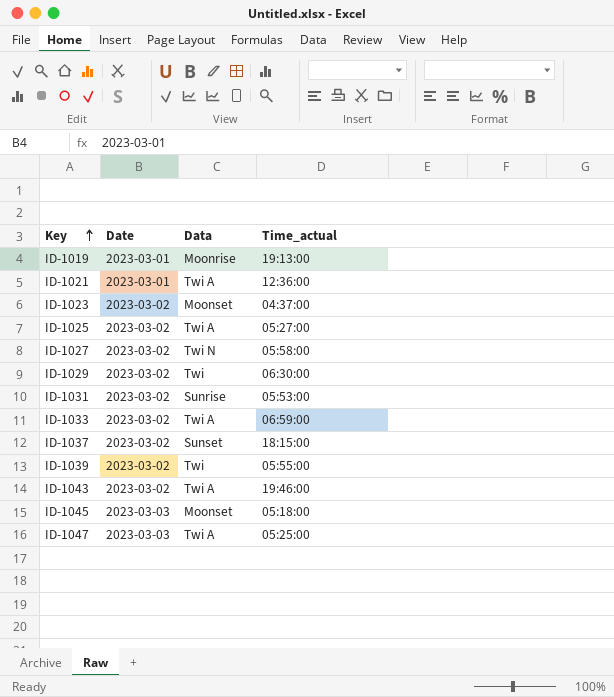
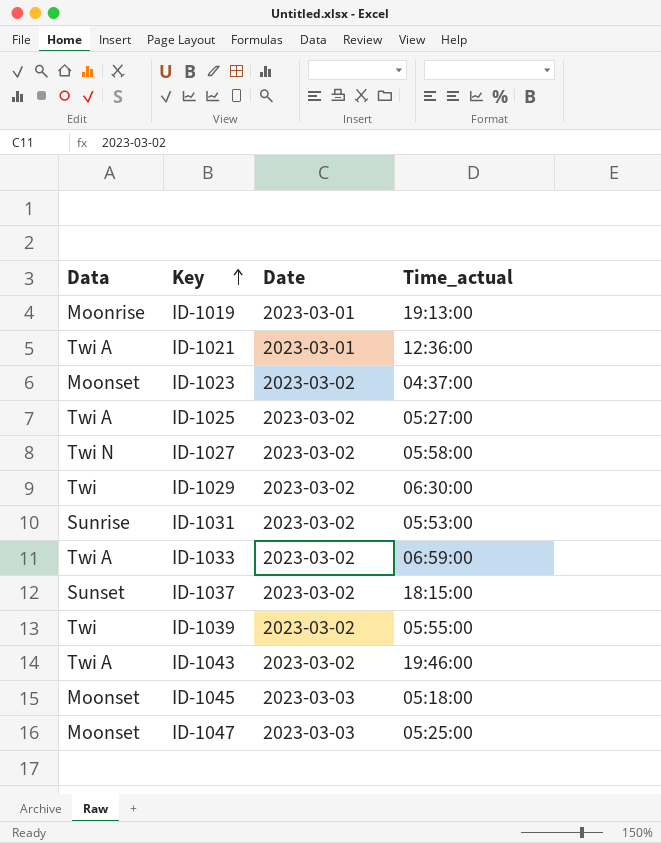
column Data | position: 3 -> 1
ID-1047 | Data: Twi A -> Moonset

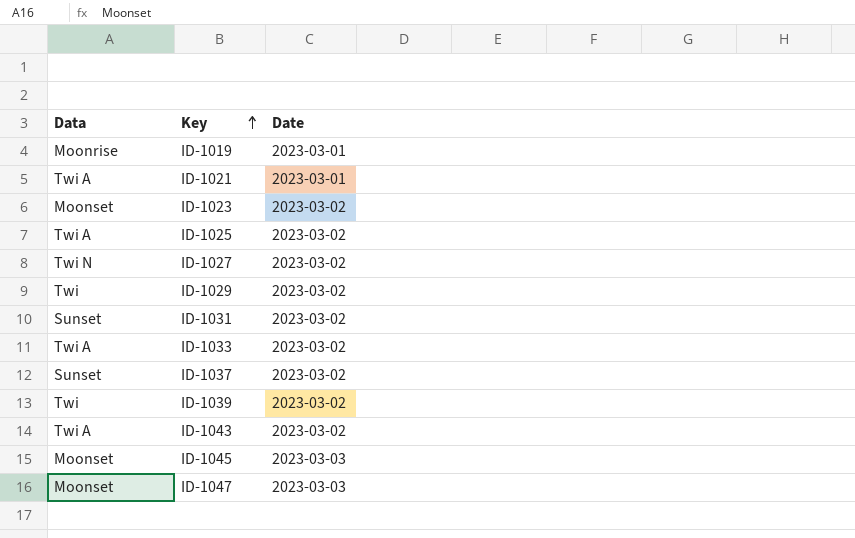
column Time_actual | position: 4 -> none
ID-1031 | Data: Sunrise -> Sunset

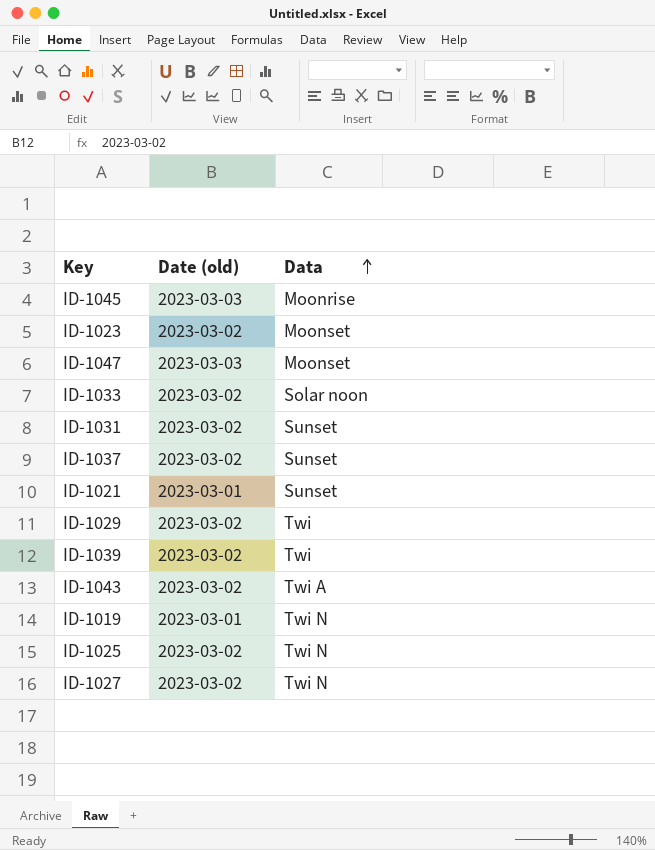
row order: Key ascending -> Data ascending
column name: Date -> Date (old)
column Data | position: 1 -> 3
ID-1045 | Data: Moonset -> Moonrise
ID-1033 | Data: Twi A -> Solar noon
ID-1021 | Data: Twi A -> Sunset
ID-1019 | Data: Moonrise -> Twi N
ID-1025 | Data: Twi A -> Twi N

